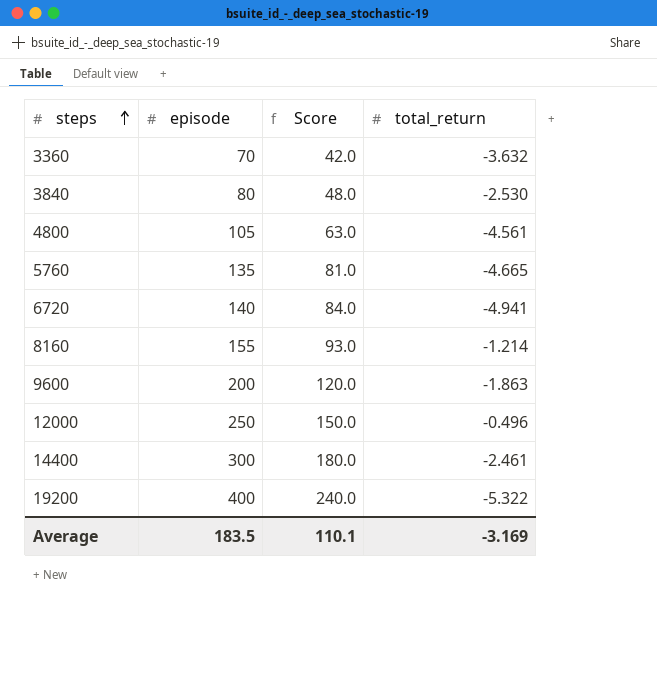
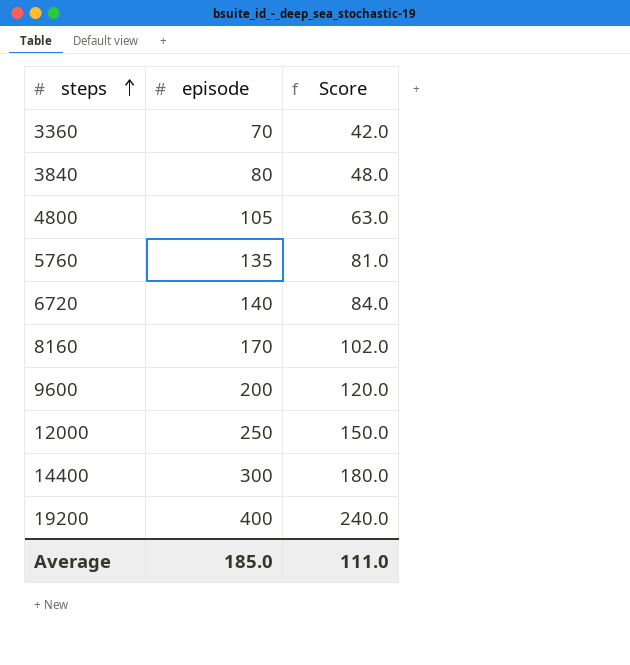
column total_return | position: 4 -> none
8160 | episode: 155 -> 170
8160 | Score: 93.0 -> 102.0
Average | episode: 183.5 -> 185.0
Average | Score: 110.1 -> 111.0

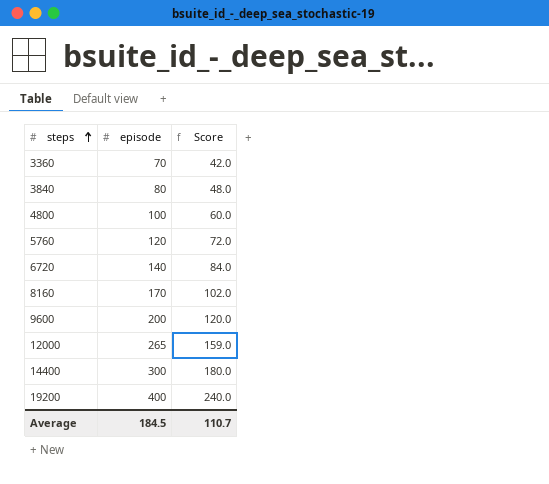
4800 | episode: 105 -> 100
4800 | Score: 63.0 -> 60.0
5760 | episode: 135 -> 120
5760 | Score: 81.0 -> 72.0
12000 | episode: 250 -> 265
12000 | Score: 150.0 -> 159.0
Average | episode: 185.0 -> 184.5
Average | Score: 111.0 -> 110.7

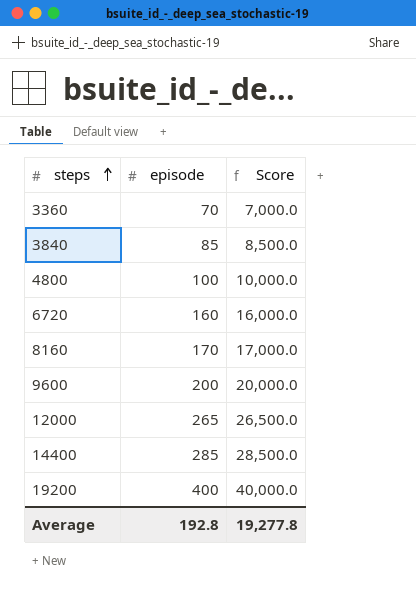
column Score | formula: [episode] * 0.6 -> [episode] * 100
row 5760: 120 | 72.0 -> none
3840 | episode: 80 -> 85
6720 | episode: 140 -> 160
14400 | episode: 300 -> 285
Average | episode: 184.5 -> 192.8
Average | Score: 110.7 -> 19,277.8

